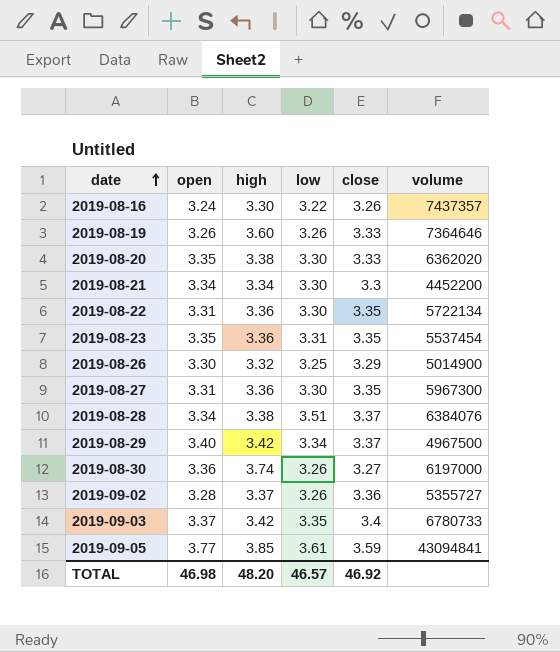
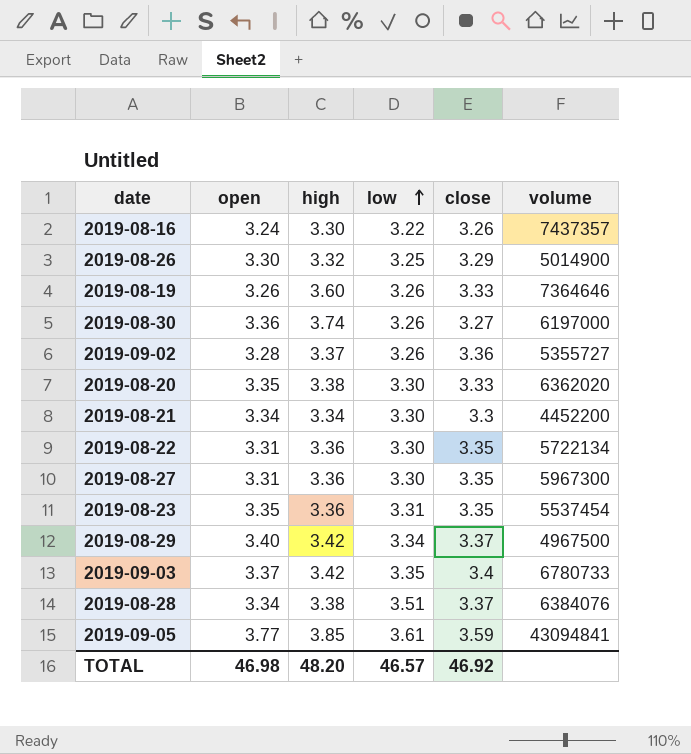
row order: date ascending -> low ascending

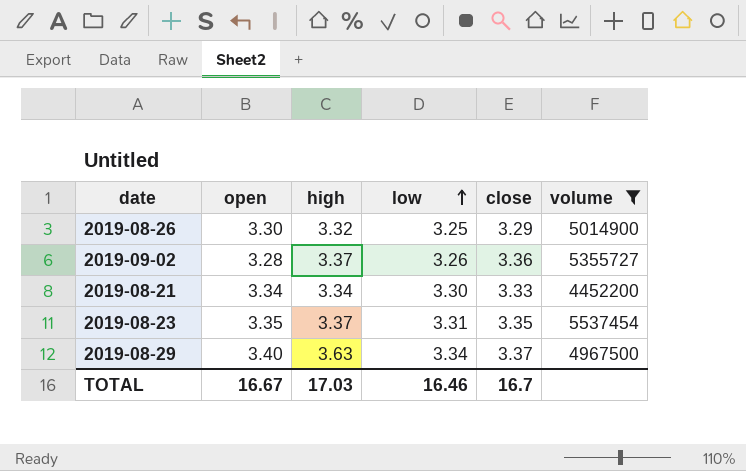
filter: none -> volume <= 5537454
2019-08-21 | close: 3.3 -> 3.33
2019-08-23 | high: 3.36 -> 3.37
2019-08-29 | high: 3.42 -> 3.63
TOTAL | open: 46.98 -> 16.67
TOTAL | high: 48.20 -> 17.03
TOTAL | low: 46.57 -> 16.46
TOTAL | close: 46.92 -> 16.7

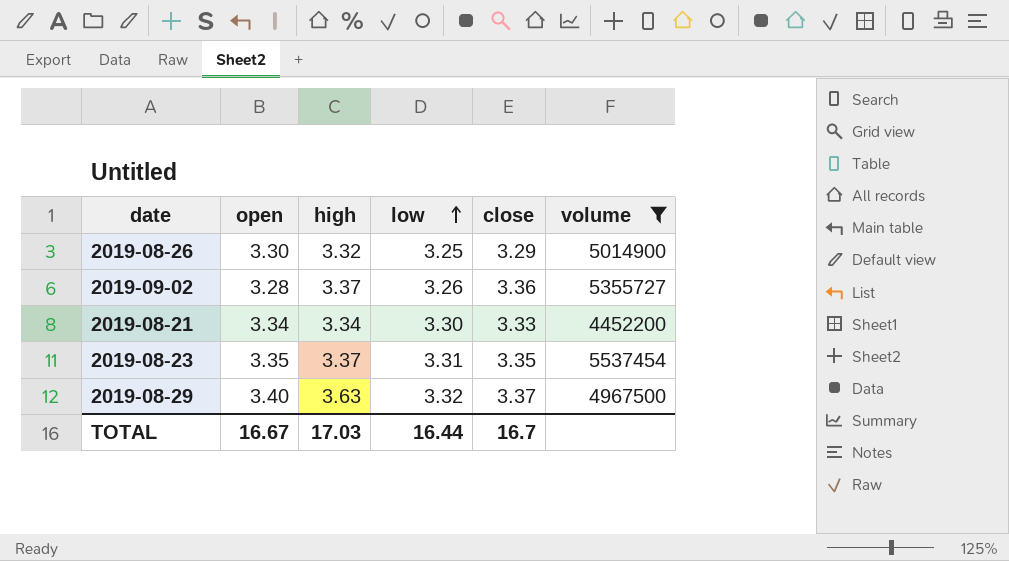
2019-08-29 | low: 3.34 -> 3.32
TOTAL | low: 16.46 -> 16.44

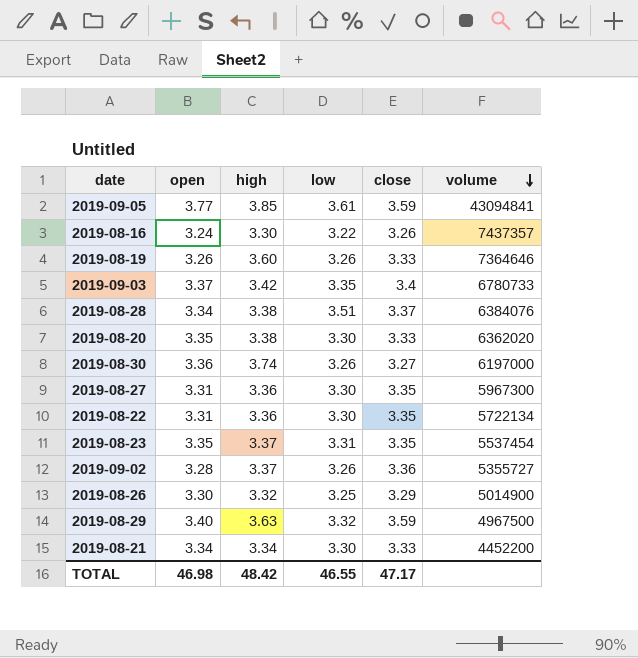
filter: volume <= 5537454 -> none
row order: low ascending -> volume descending
2019-08-29 | close: 3.37 -> 3.59
TOTAL | open: 16.67 -> 46.98
TOTAL | high: 17.03 -> 48.42
TOTAL | low: 16.44 -> 46.55
TOTAL | close: 16.7 -> 47.17

